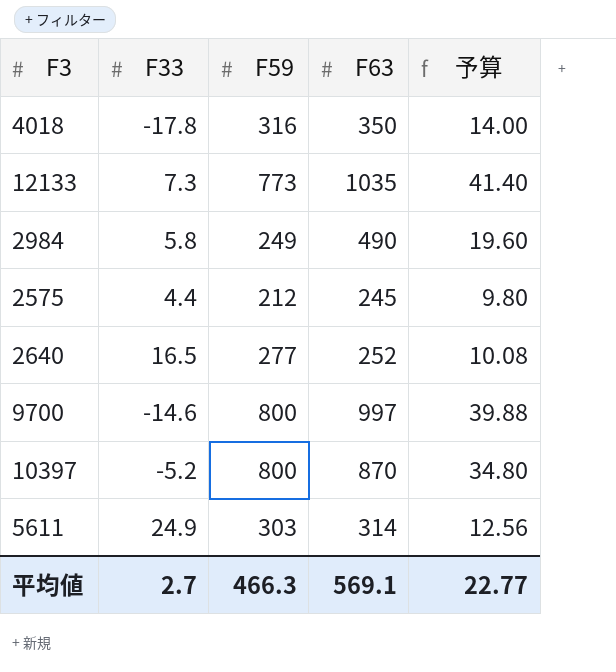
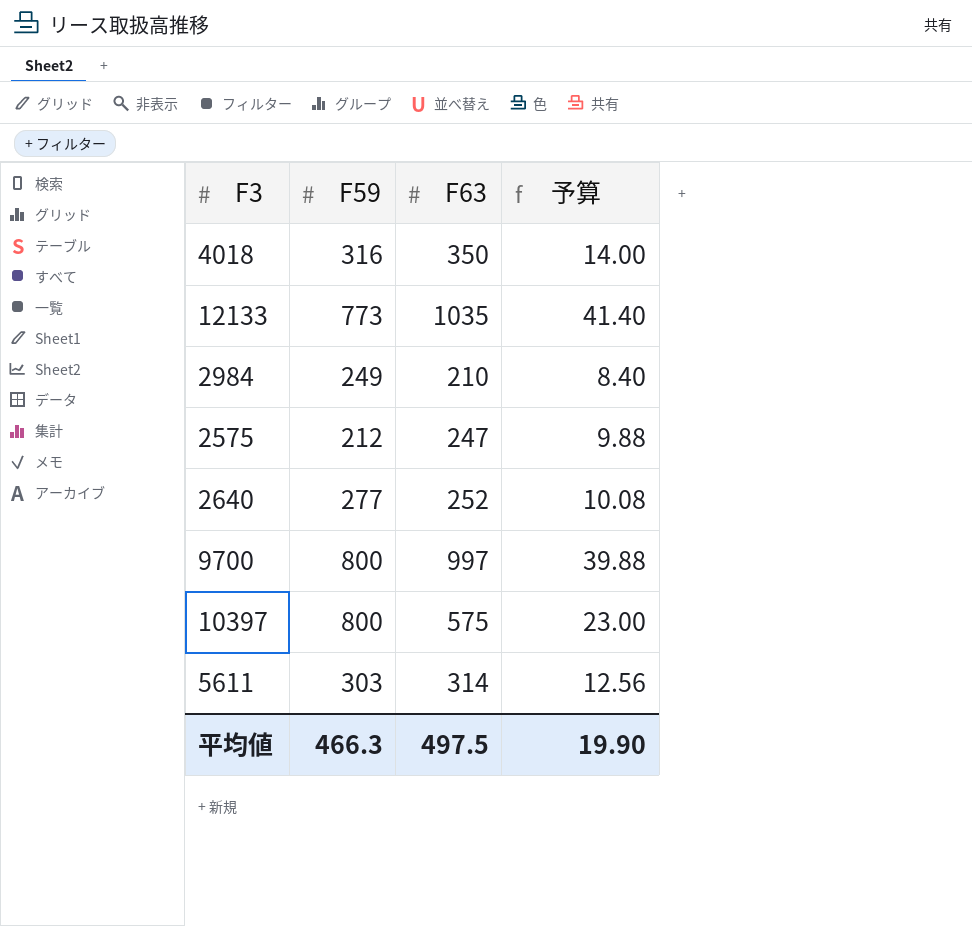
column F33 | position: 2 -> none
2984 | F63: 490 -> 210
2984 | 予算: 19.60 -> 8.40
2575 | F63: 245 -> 247
2575 | 予算: 9.80 -> 9.88
10397 | F63: 870 -> 575
10397 | 予算: 34.80 -> 23.00
平均値 | F63: 569.1 -> 497.5
平均値 | 予算: 22.77 -> 19.90

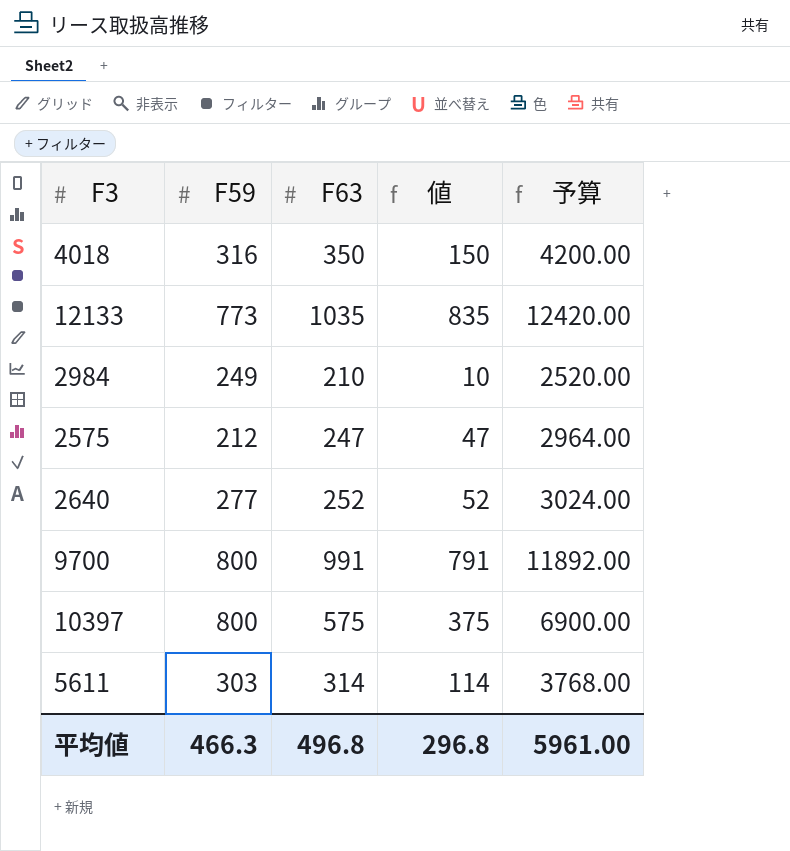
column 値 | formula: none -> [F63] - 200
column 予算 | formula: [F63] * 0.04 -> [F63] * 12
9700 | F63: 997 -> 991
平均値 | F63: 497.5 -> 496.8
平均値 | 予算: 19.90 -> 5961.00

